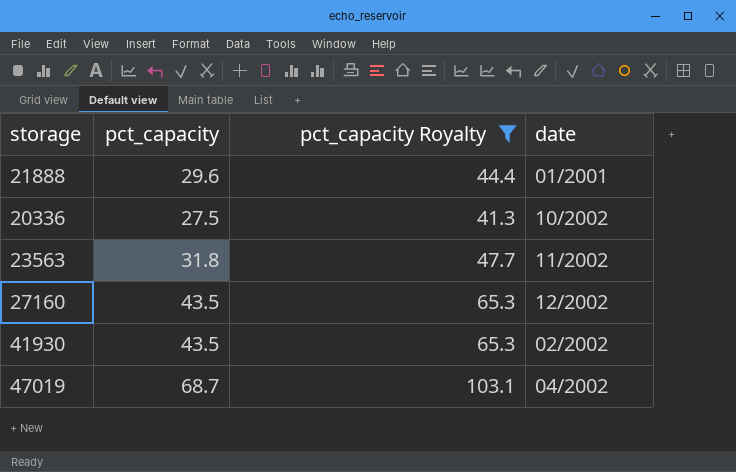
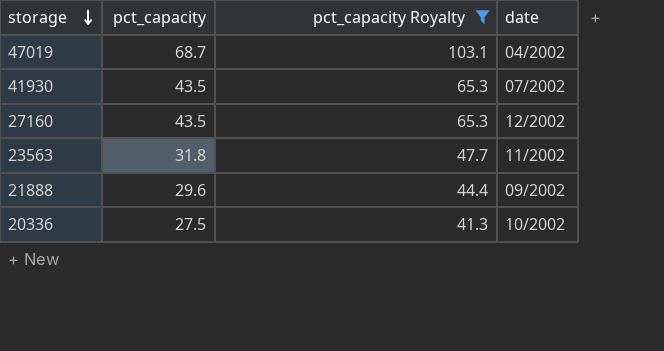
row order: none -> storage descending
41930 | date: 02/2002 -> 07/2002
21888 | date: 01/2001 -> 09/2002

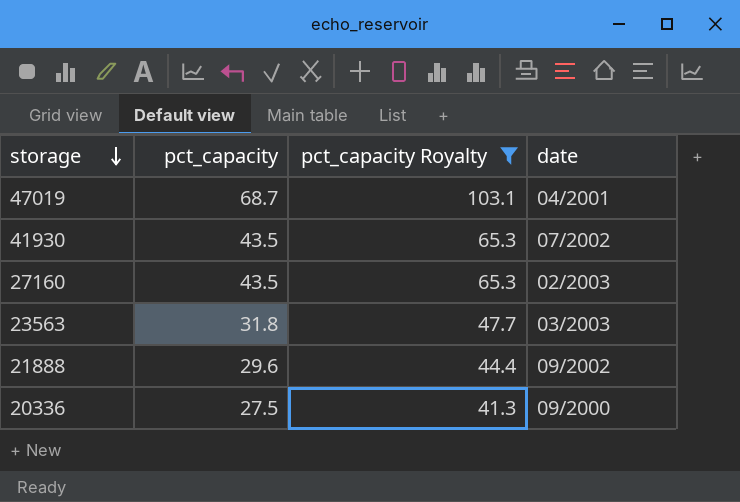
47019 | date: 04/2002 -> 04/2001
27160 | date: 12/2002 -> 02/2003
23563 | date: 11/2002 -> 03/2003
20336 | date: 10/2002 -> 09/2000

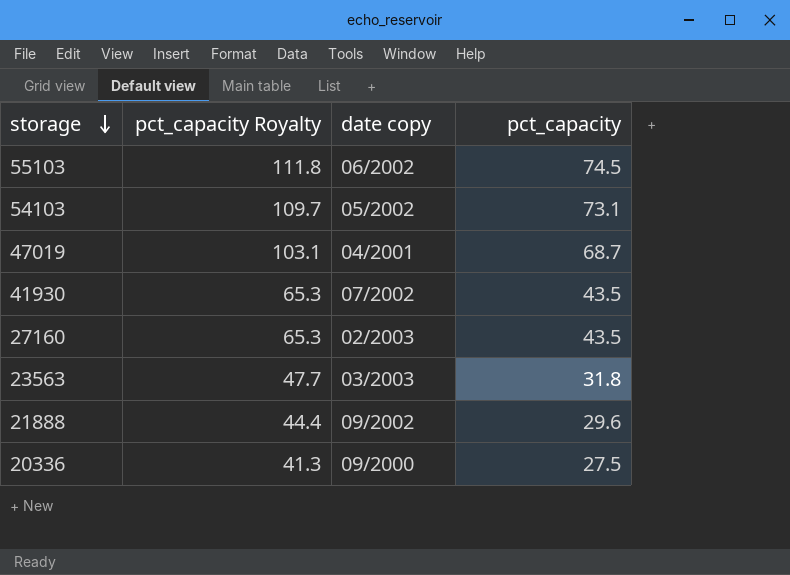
filter: pct_capacity Royalty <= 103.1 -> none
column name: date -> date copy
column pct_capacity | position: 2 -> 4

